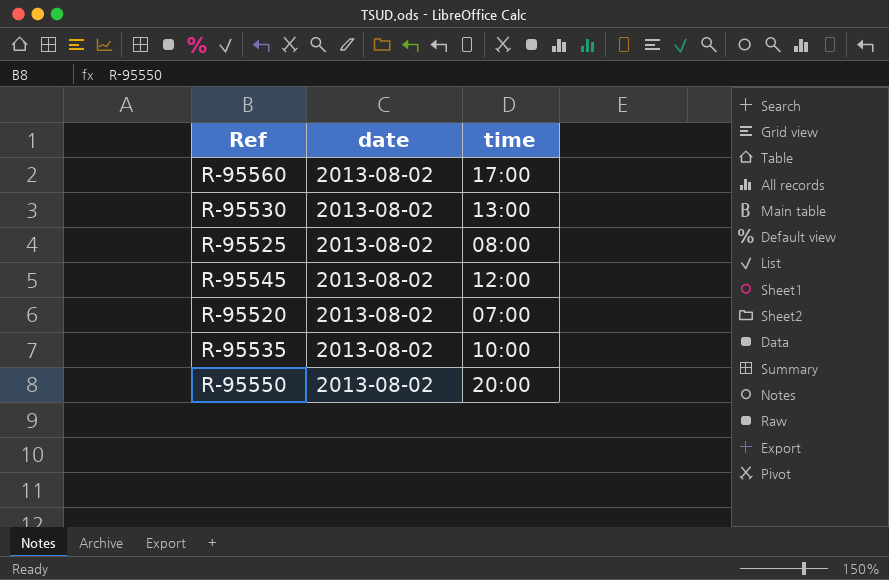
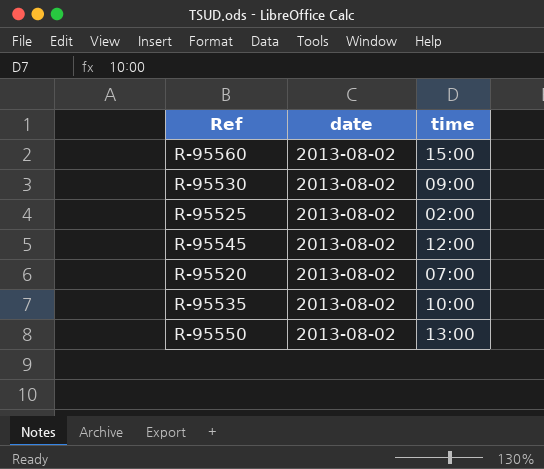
R-95560 | time: 17:00 -> 15:00
R-95530 | time: 13:00 -> 09:00
R-95525 | time: 08:00 -> 02:00
R-95550 | time: 20:00 -> 13:00

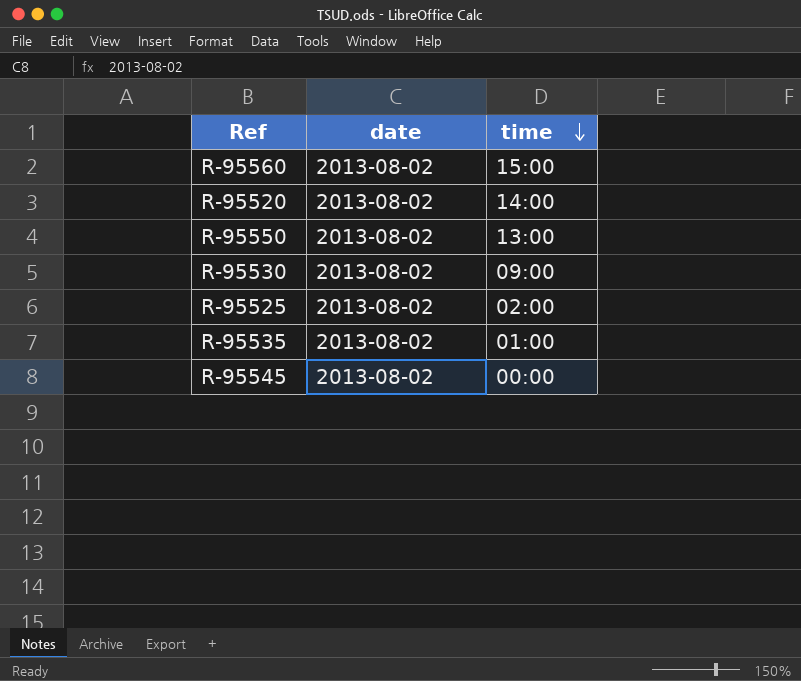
row order: none -> time descending
R-95520 | time: 07:00 -> 14:00
R-95535 | time: 10:00 -> 01:00
R-95545 | time: 12:00 -> 00:00

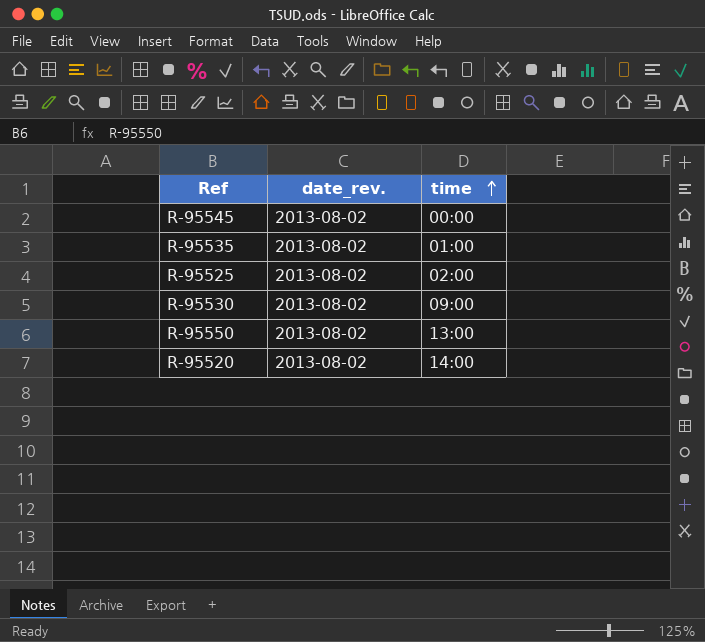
row order: time descending -> time ascending
column name: date -> date_rev.
row R-95560: 2013-08-02 | 15:00 -> none

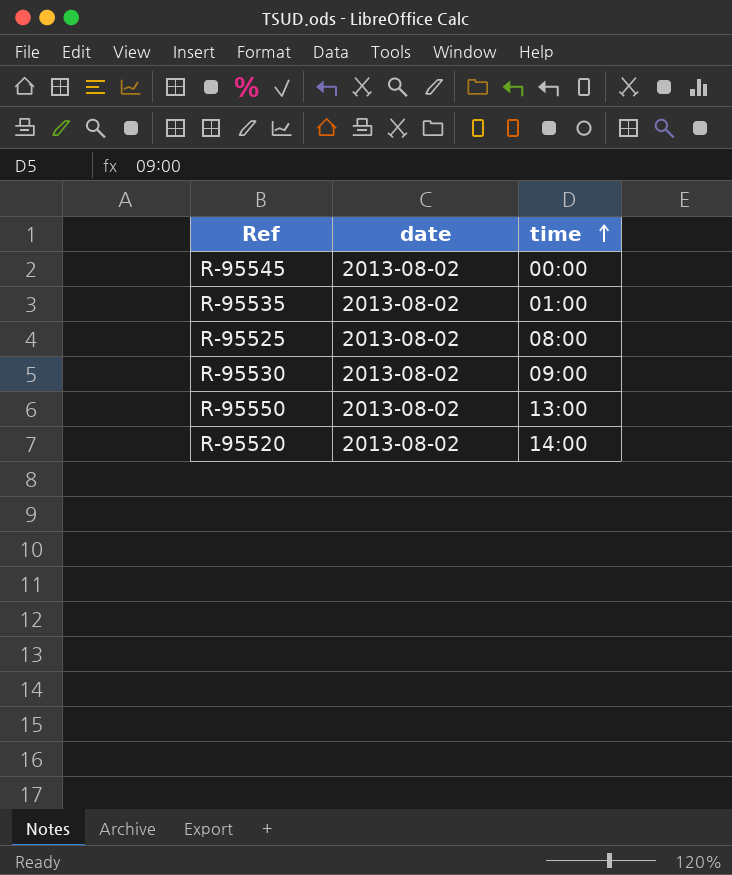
column name: date_rev. -> date
R-95525 | time: 02:00 -> 08:00

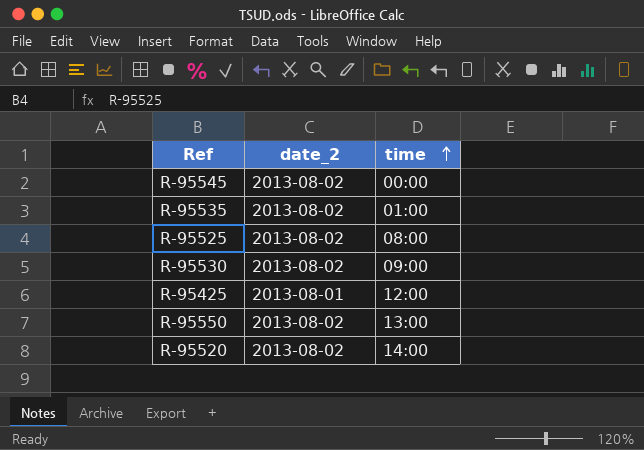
column name: date -> date_2
row R-95425: none -> 2013-08-01 | 12:00

